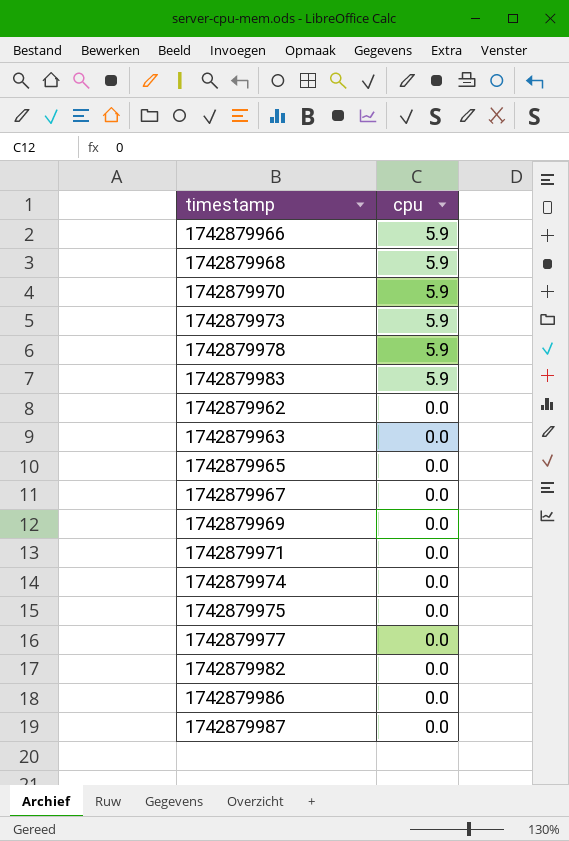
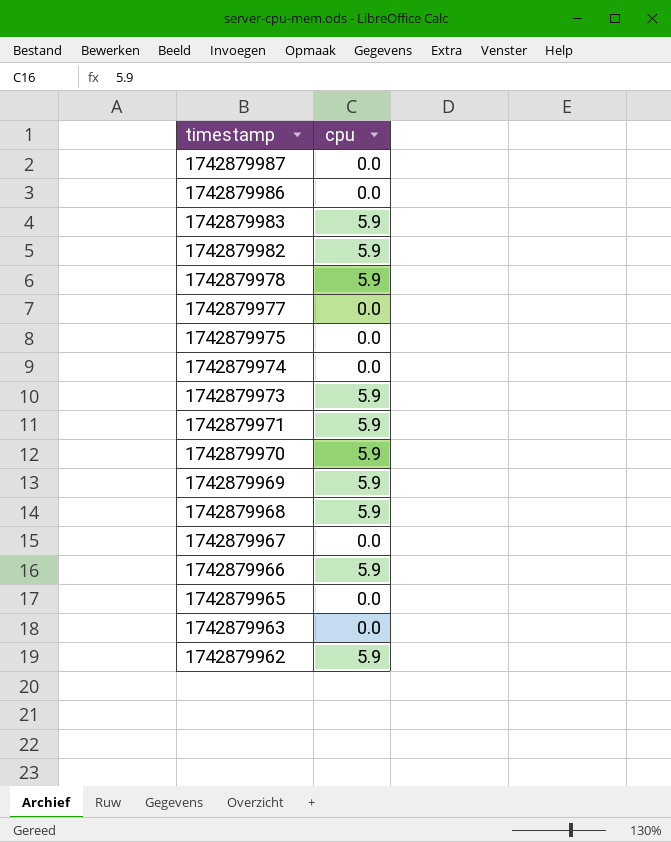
row order: cpu descending -> timestamp descending
1742879982 | cpu: 0.0 -> 5.9
1742879971 | cpu: 0.0 -> 5.9
1742879969 | cpu: 0.0 -> 5.9
1742879962 | cpu: 0.0 -> 5.9

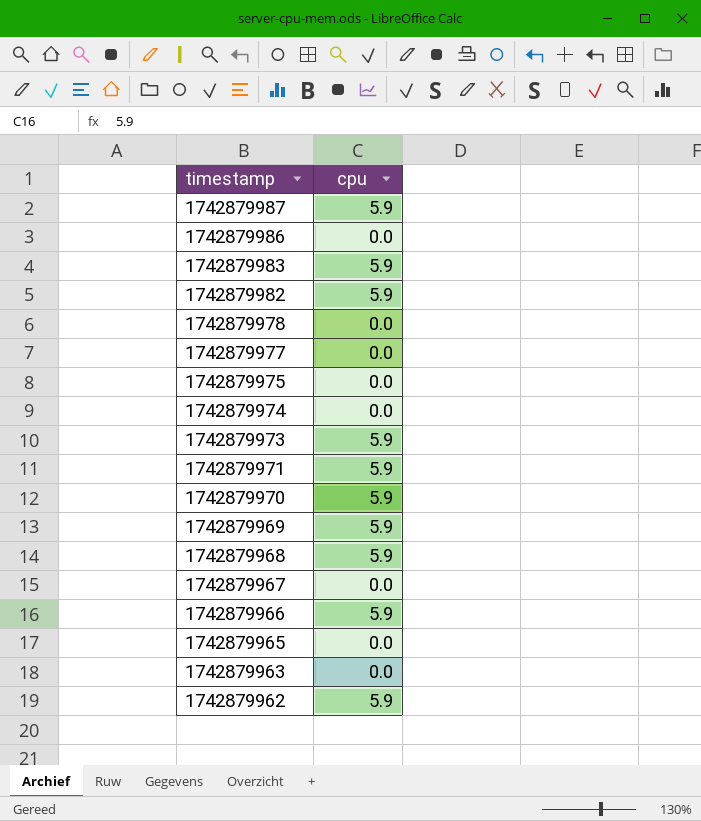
1742879987 | cpu: 0.0 -> 5.9
1742879978 | cpu: 5.9 -> 0.0

